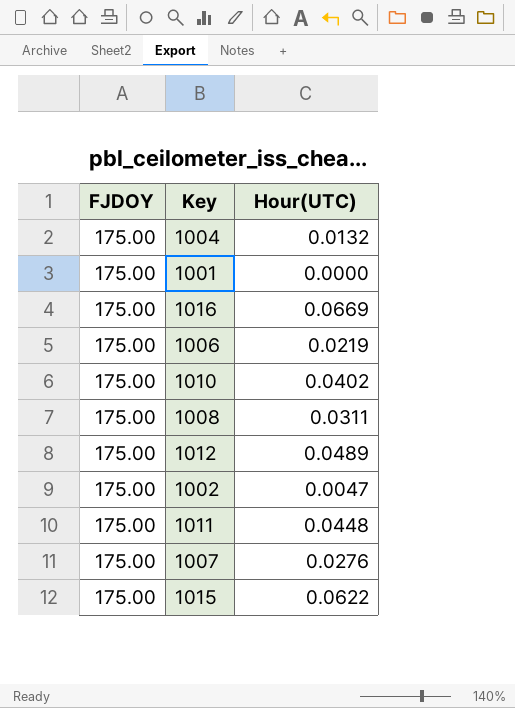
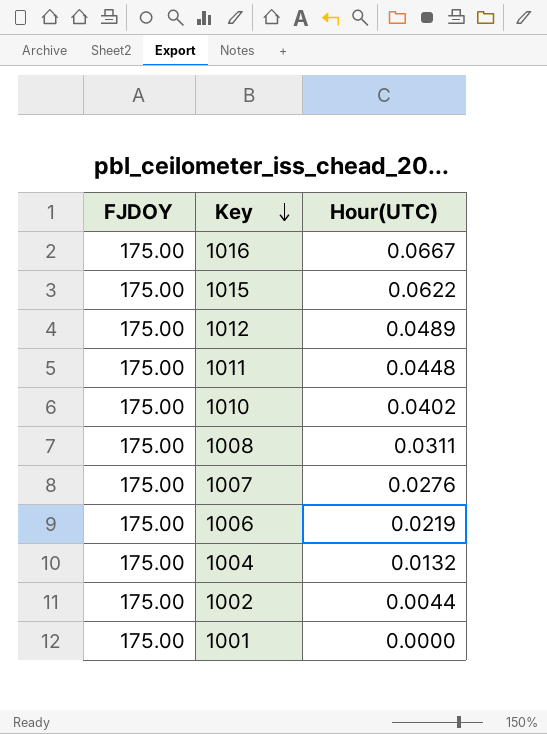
row order: none -> Key descending
1016 | Hour(UTC): 0.0669 -> 0.0667
1002 | Hour(UTC): 0.0047 -> 0.0044

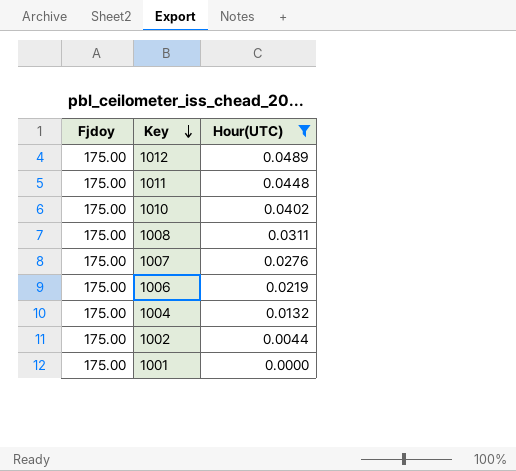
filter: none -> Hour(UTC) <= 0.0489
column name: FJDOY -> Fjdoy

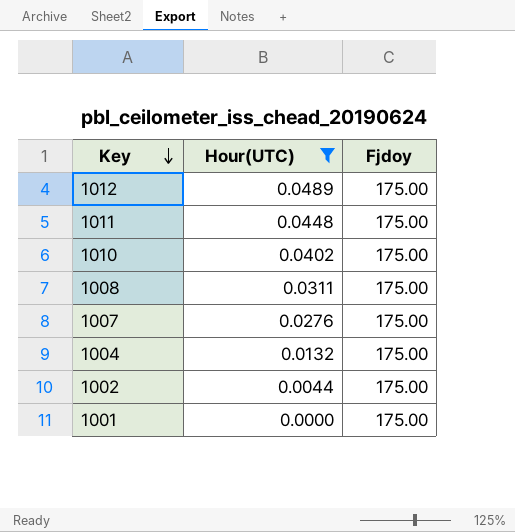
column Fjdoy | position: 1 -> 3
row 1006: 175.00 | 0.0219 -> none

